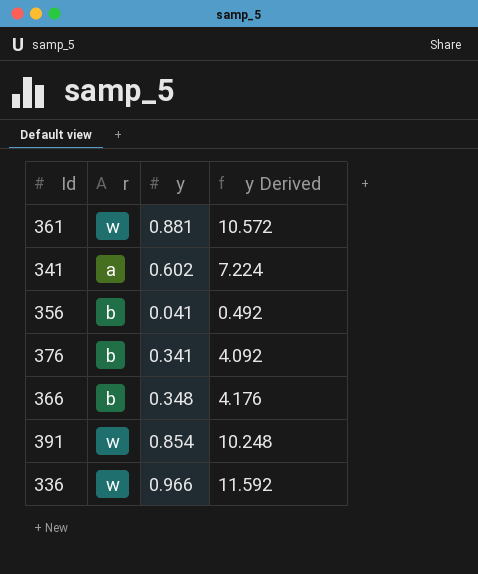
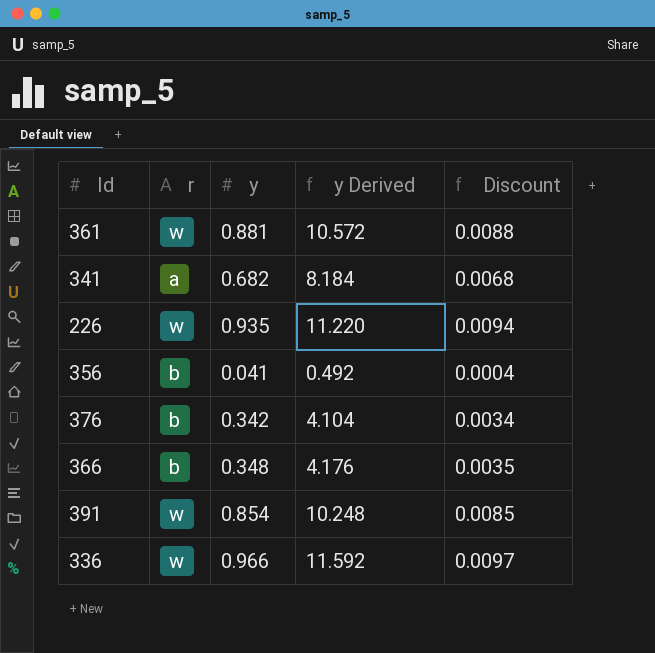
column Discount | formula: none -> [y] * 0.01
341 | y: 0.602 -> 0.682
341 | y Derived: 7.224 -> 8.184
row 226: none -> w | 0.935 | 11.220 | 0.0094
376 | y: 0.341 -> 0.342
376 | y Derived: 4.092 -> 4.104

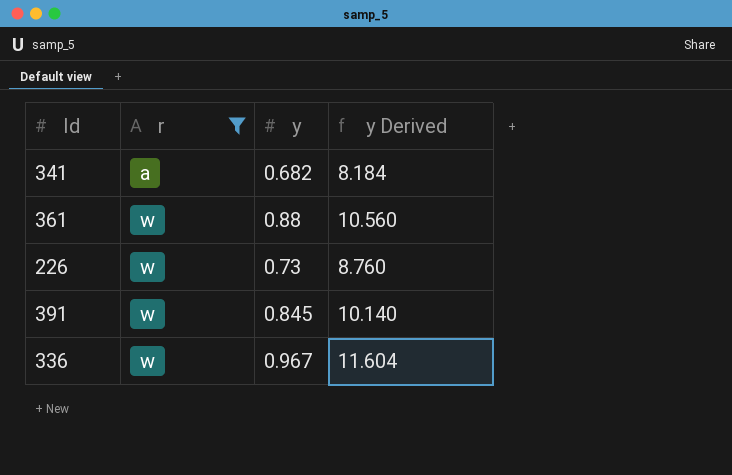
filter: none -> r != b
row order: none -> r ascending
column Discount | formula: [y] * 0.01 -> none
361 | y: 0.881 -> 0.88
361 | y Derived: 10.572 -> 10.560
226 | y: 0.935 -> 0.73
226 | y Derived: 11.220 -> 8.760
391 | y: 0.854 -> 0.845
391 | y Derived: 10.248 -> 10.140
336 | y: 0.966 -> 0.967
336 | y Derived: 11.592 -> 11.604

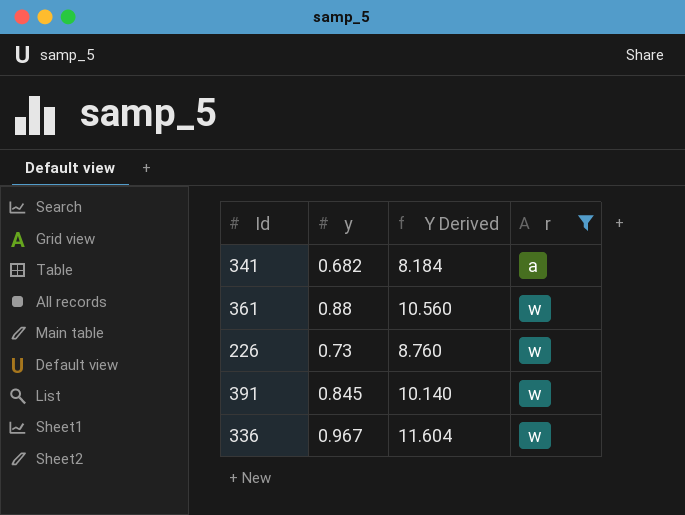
column name: y Derived -> Y Derived
column r | position: 2 -> 4

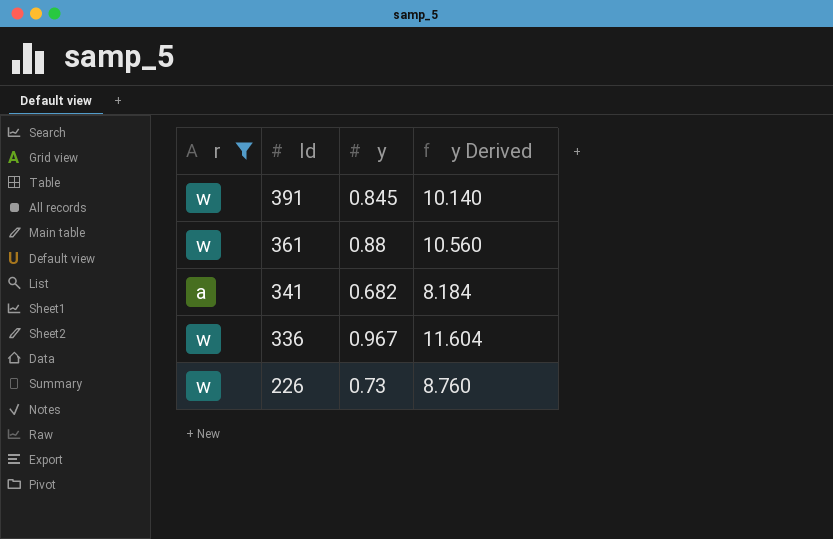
row order: r ascending -> Id descending
column r | position: 4 -> 1
column name: Y Derived -> y Derived

